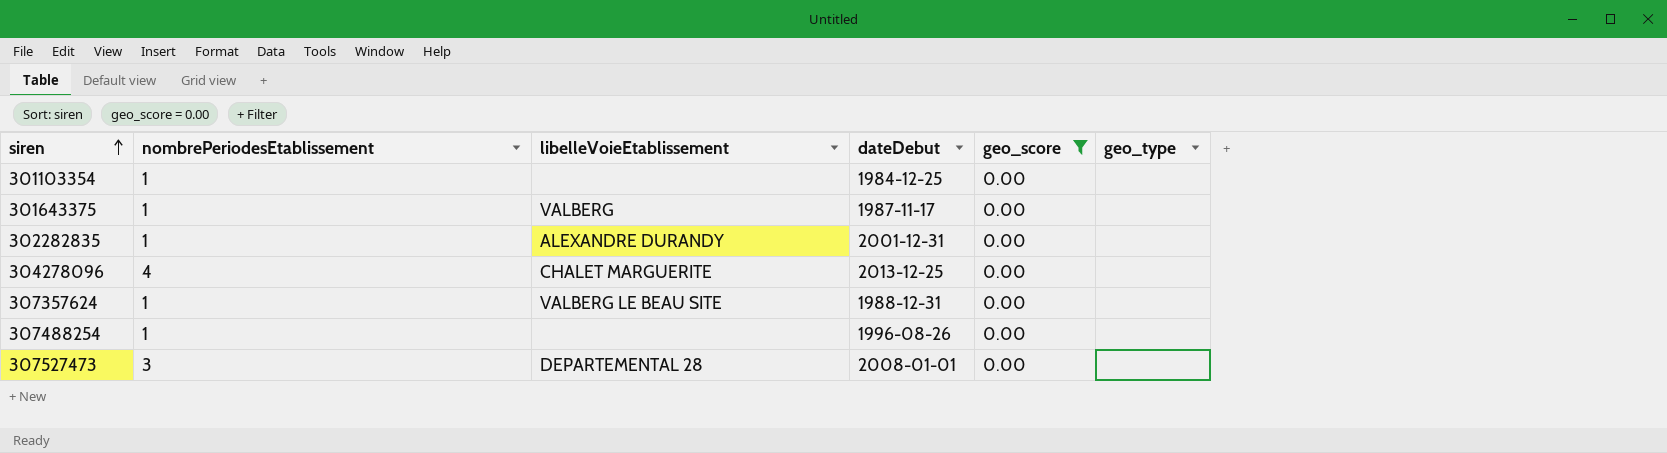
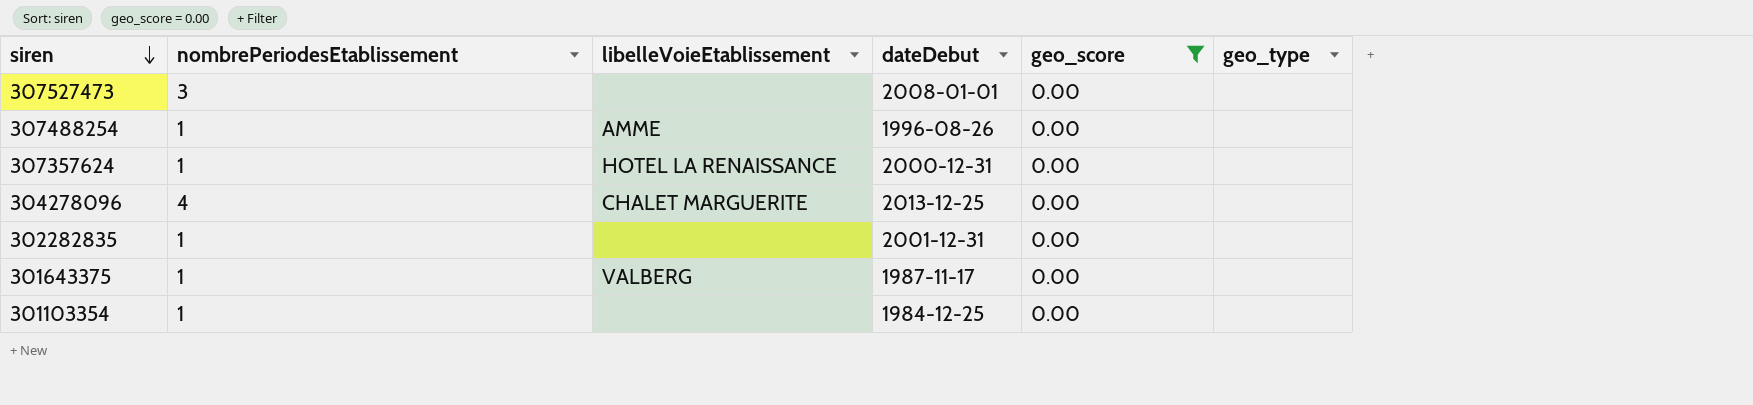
row order: siren ascending -> siren descending
307527473 | libelleVoieEtablissement: DEPARTEMENTAL 28 -> none
307488254 | libelleVoieEtablissement: none -> AMME
307357624 | libelleVoieEtablissement: VALBERG LE BEAU SITE -> HOTEL LA RENAISSANCE
307357624 | dateDebut: 1988-12-31 -> 2000-12-31
302282835 | libelleVoieEtablissement: ALEXANDRE DURANDY -> none

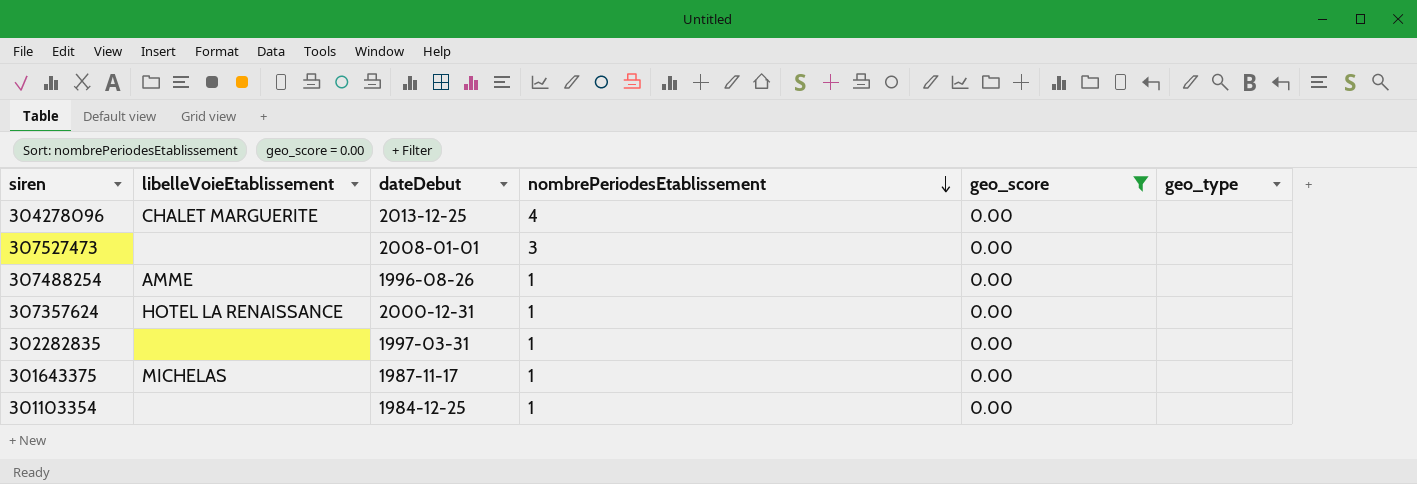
row order: siren descending -> nombrePeriodesEtablissement descending
column nombrePeriodesEtablissement | position: 2 -> 4
302282835 | dateDebut: 2001-12-31 -> 1997-03-31
301643375 | libelleVoieEtablissement: VALBERG -> MICHELAS

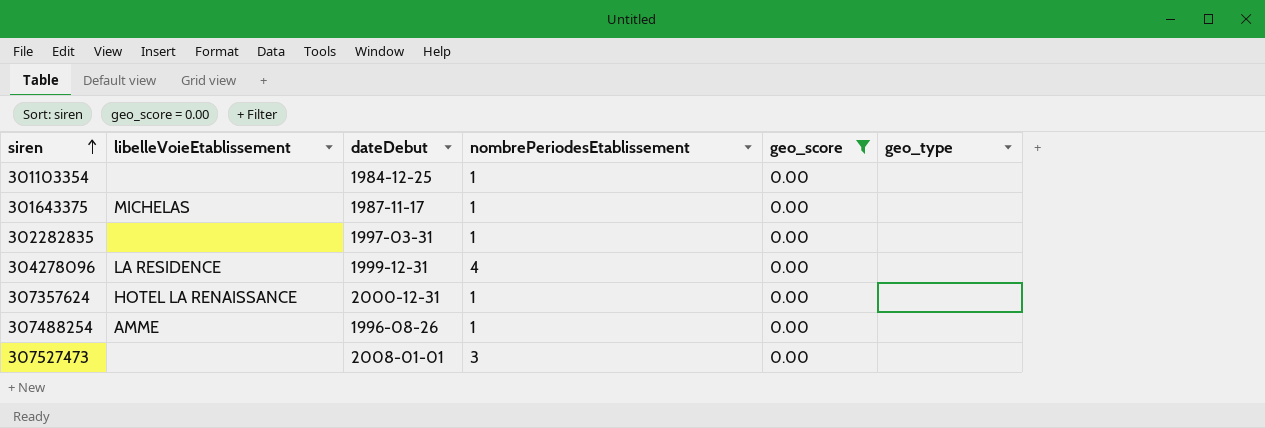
row order: nombrePeriodesEtablissement descending -> siren ascending
304278096 | libelleVoieEtablissement: CHALET MARGUERITE -> LA RESIDENCE
304278096 | dateDebut: 2013-12-25 -> 1999-12-31

